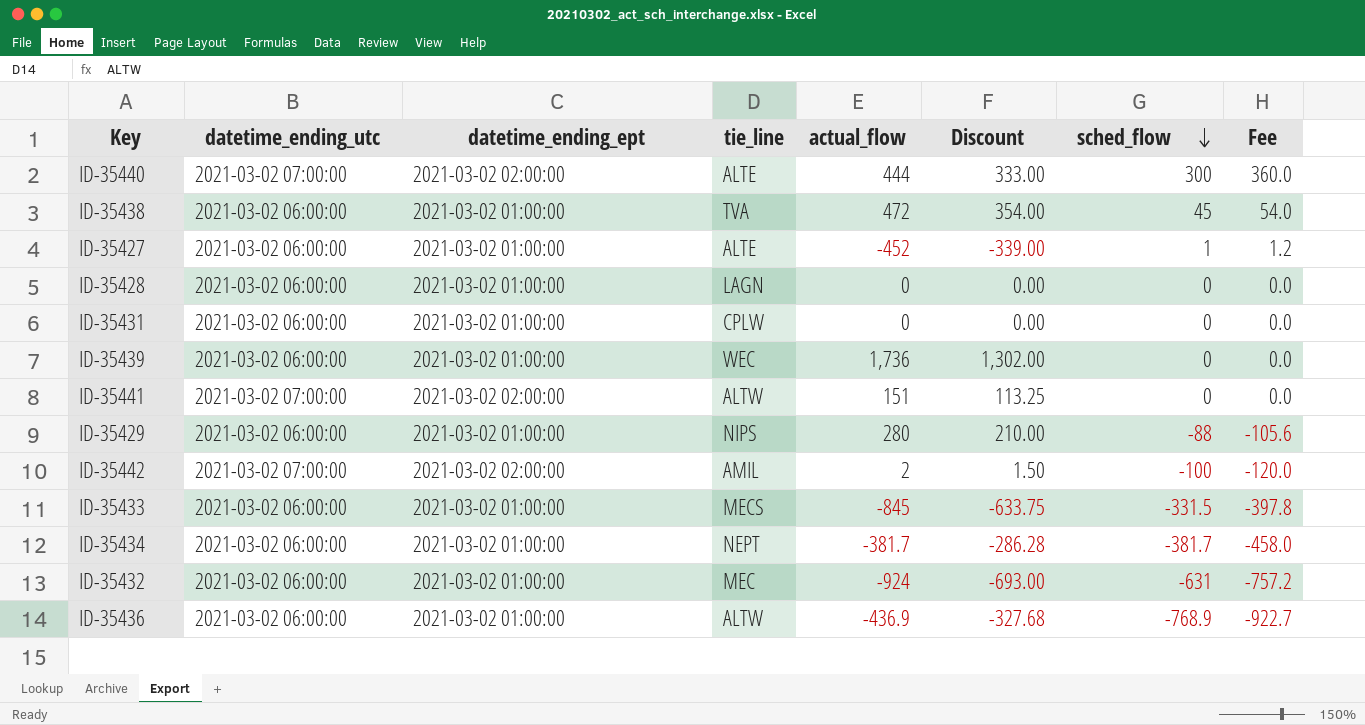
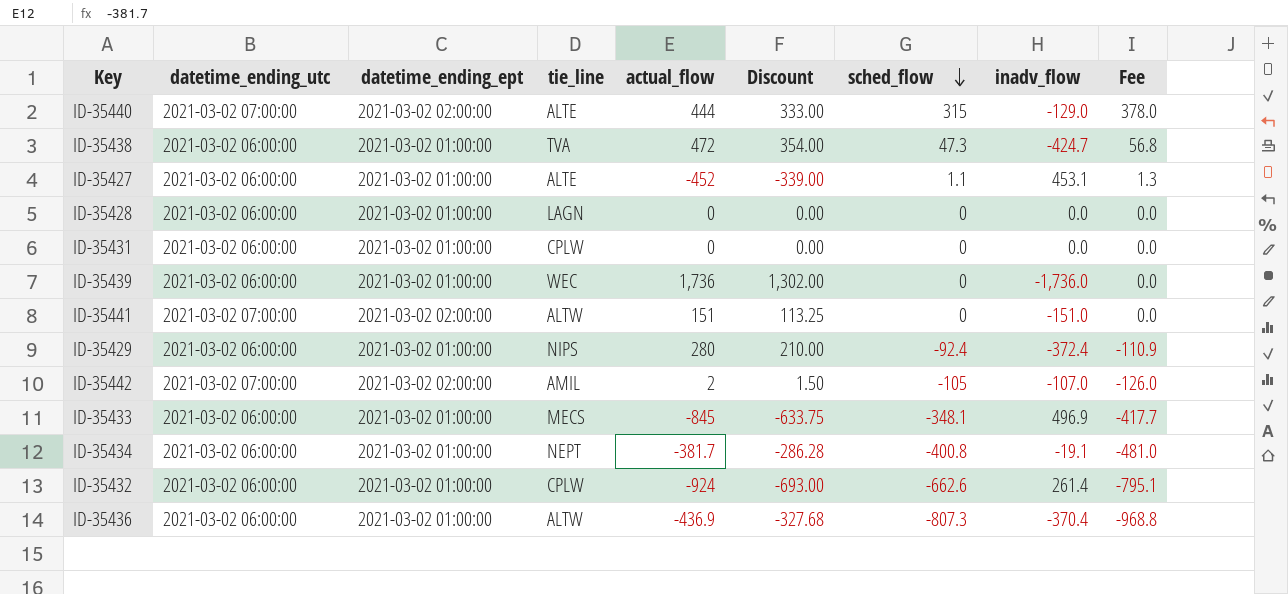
column inadv_flow | formula: none -> [sched_flow] - [actual_flow]
ID-35440 | sched_flow: 300 -> 315
ID-35440 | Fee: 360.0 -> 378.0
ID-35438 | sched_flow: 45 -> 47.3
ID-35438 | Fee: 54.0 -> 56.8
ID-35427 | sched_flow: 1 -> 1.1
ID-35427 | Fee: 1.2 -> 1.3
ID-35429 | sched_flow: -88 -> -92.4
ID-35429 | Fee: -105.6 -> -110.9
ID-35442 | sched_flow: -100 -> -105
ID-35442 | Fee: -120.0 -> -126.0
ID-35433 | sched_flow: -331.5 -> -348.1
ID-35433 | Fee: -397.8 -> -417.7
ID-35434 | sched_flow: -381.7 -> -400.8
ID-35434 | Fee: -458.0 -> -481.0
ID-35432 | tie_line: MEC -> CPLW
ID-35432 | sched_flow: -631 -> -662.6
ID-35432 | Fee: -757.2 -> -795.1
ID-35436 | sched_flow: -768.9 -> -807.3
ID-35436 | Fee: -922.7 -> -968.8

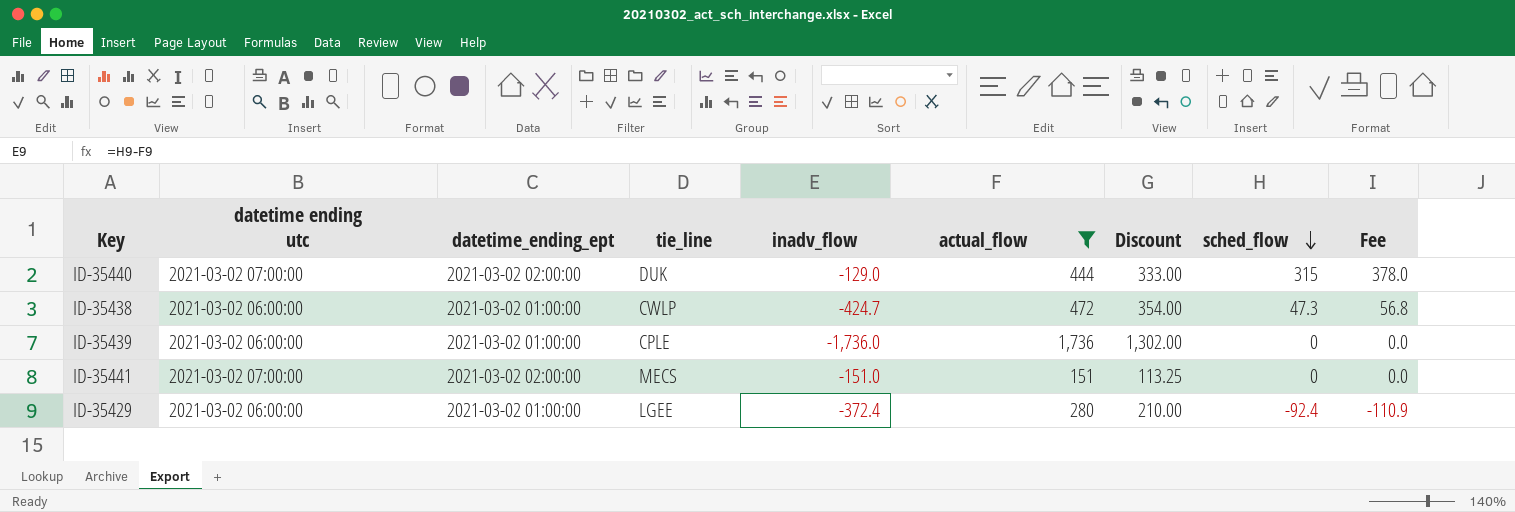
filter: none -> actual_flow >= 151
column name: datetime_ending_utc -> datetime ending utc
column inadv_flow | position: 8 -> 5
ID-35440 | tie_line: ALTE -> DUK
ID-35438 | tie_line: TVA -> CWLP
ID-35439 | tie_line: WEC -> CPLE
ID-35441 | tie_line: ALTW -> MECS
ID-35429 | tie_line: NIPS -> LGEE

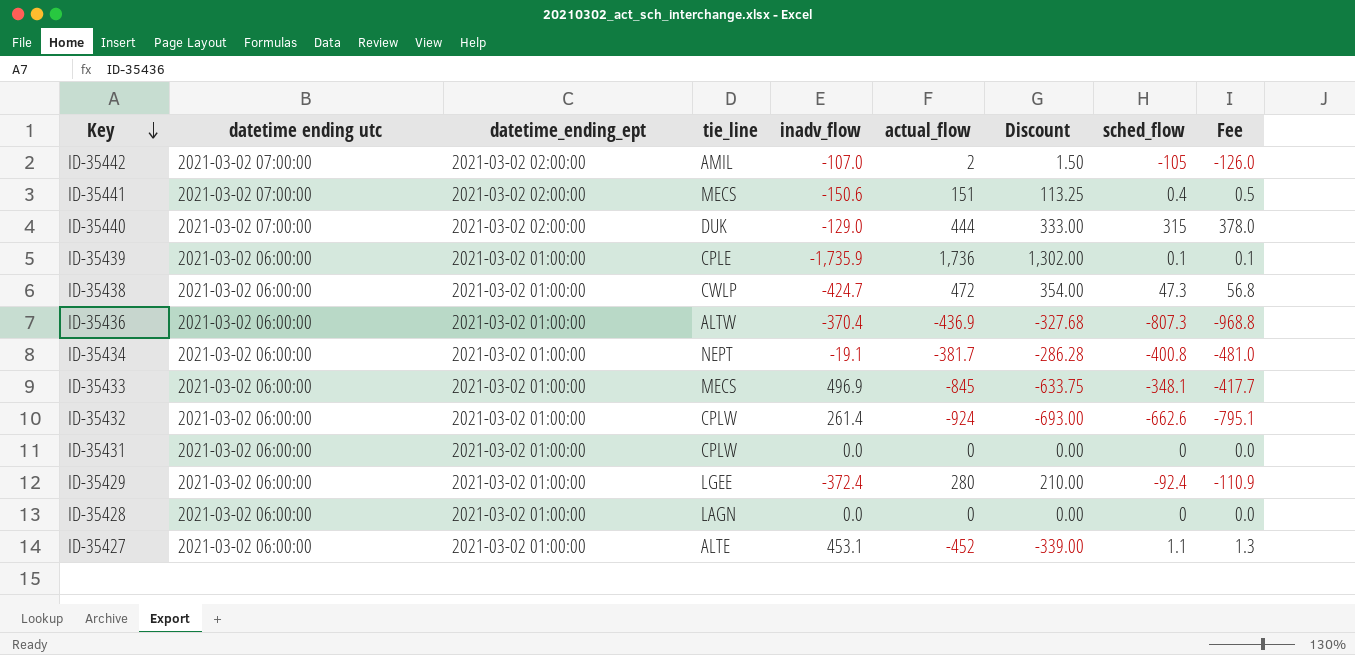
filter: actual_flow >= 151 -> none
row order: sched_flow descending -> Key descending
ID-35441 | inadv_flow: -151.0 -> -150.6
ID-35441 | sched_flow: 0 -> 0.4
ID-35441 | Fee: 0.0 -> 0.5
ID-35439 | inadv_flow: -1,736.0 -> -1,735.9
ID-35439 | sched_flow: 0 -> 0.1
ID-35439 | Fee: 0.0 -> 0.1

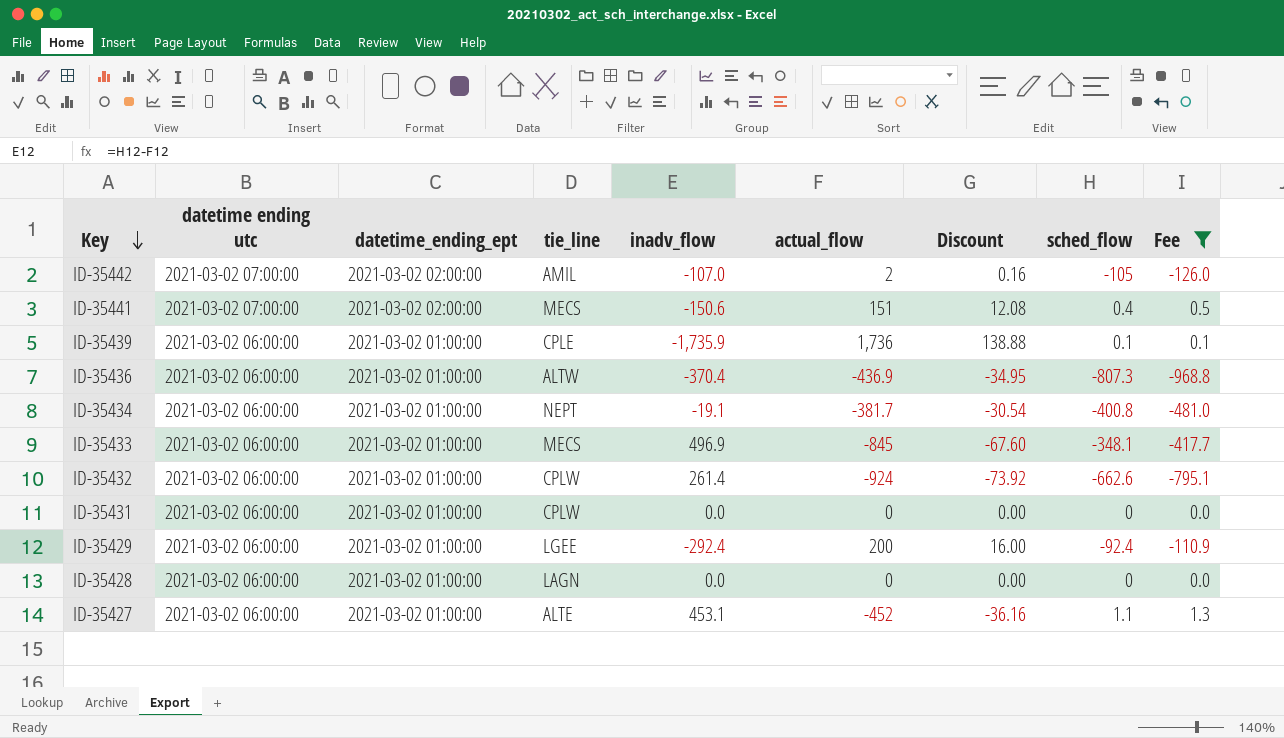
filter: none -> Fee <= 1.3
column Discount | formula: [actual_flow] * 0.75 -> [actual_flow] * 0.08
ID-35429 | inadv_flow: -372.4 -> -292.4
ID-35429 | actual_flow: 280 -> 200

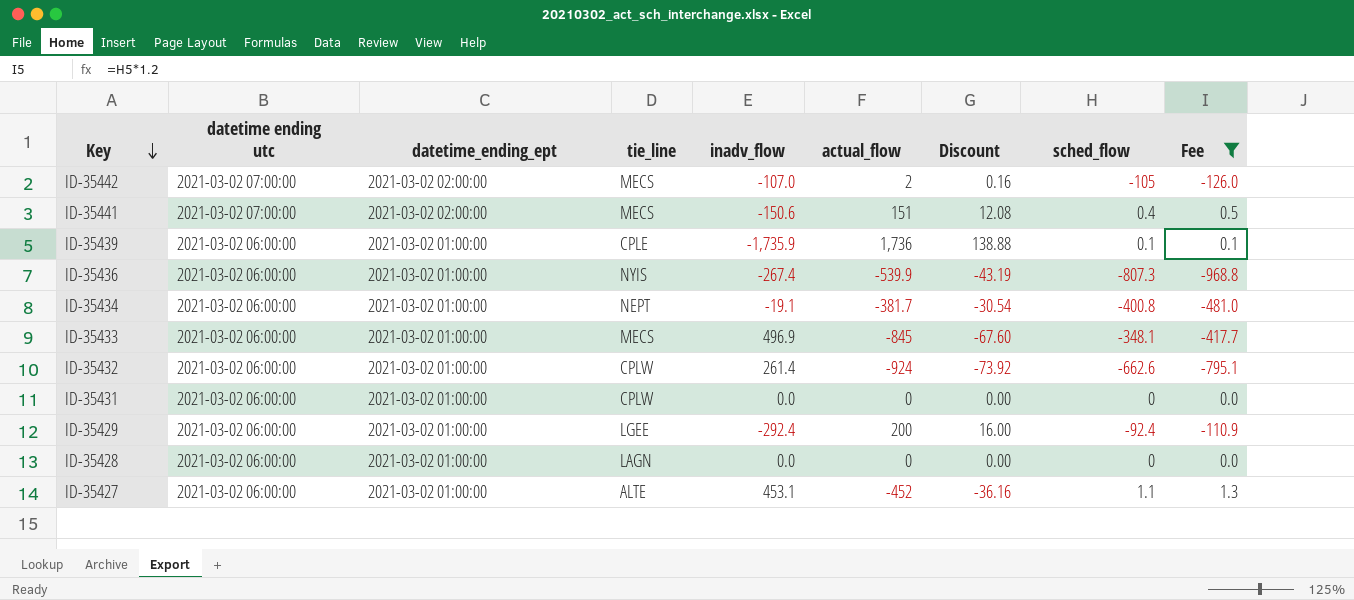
ID-35442 | tie_line: AMIL -> MECS
ID-35436 | tie_line: ALTW -> NYIS
ID-35436 | inadv_flow: -370.4 -> -267.4
ID-35436 | actual_flow: -436.9 -> -539.9
ID-35436 | Discount: -34.95 -> -43.19

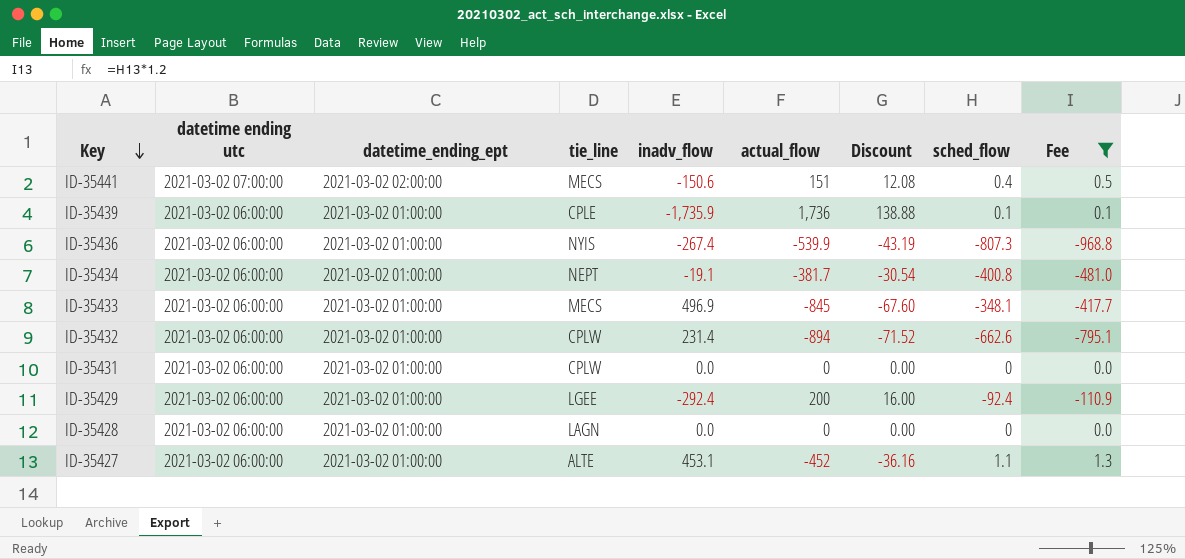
row ID-35442: 2021-03-02 07:00:00 | 2021-03-02 02:00:00 | MECS | -107.0 | 2 | 0.16 | -105 | -126.0 -> none
ID-35432 | inadv_flow: 261.4 -> 231.4
ID-35432 | actual_flow: -924 -> -894
ID-35432 | Discount: -73.92 -> -71.52

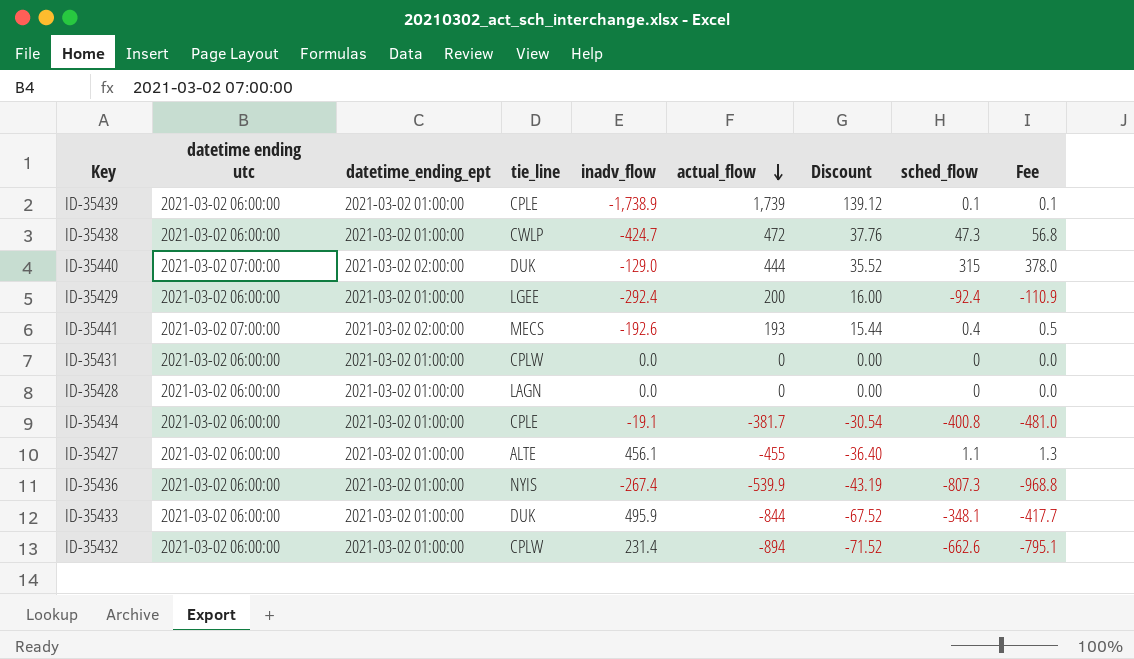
filter: Fee <= 1.3 -> none
row order: Key descending -> actual_flow descending
ID-35439 | inadv_flow: -1,735.9 -> -1,738.9
ID-35439 | actual_flow: 1,736 -> 1,739
ID-35439 | Discount: 138.88 -> 139.12
ID-35441 | inadv_flow: -150.6 -> -192.6
ID-35441 | actual_flow: 151 -> 193
ID-35441 | Discount: 12.08 -> 15.44
ID-35434 | tie_line: NEPT -> CPLE
ID-35427 | inadv_flow: 453.1 -> 456.1
ID-35427 | actual_flow: -452 -> -455
ID-35427 | Discount: -36.16 -> -36.40
ID-35433 | tie_line: MECS -> DUK
ID-35433 | inadv_flow: 496.9 -> 495.9
ID-35433 | actual_flow: -845 -> -844
ID-35433 | Discount: -67.60 -> -67.52

